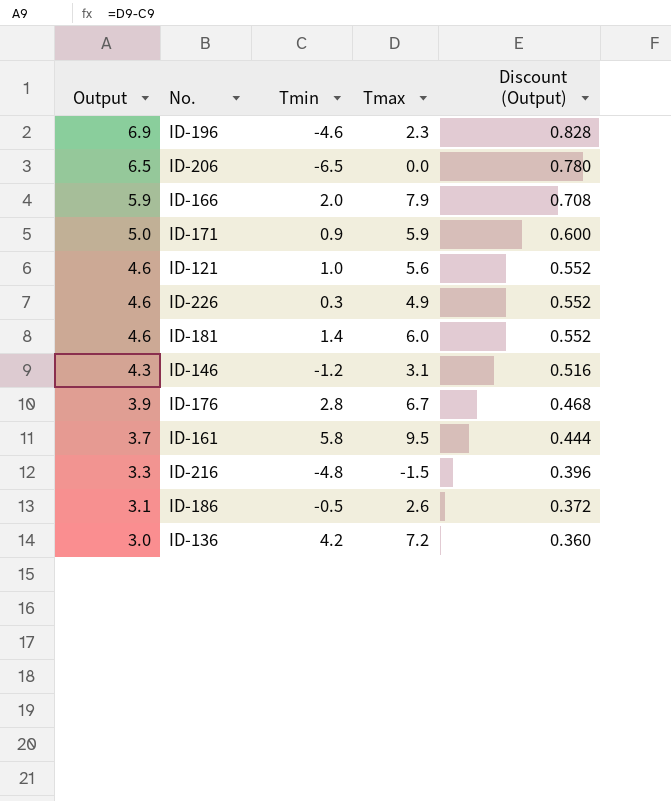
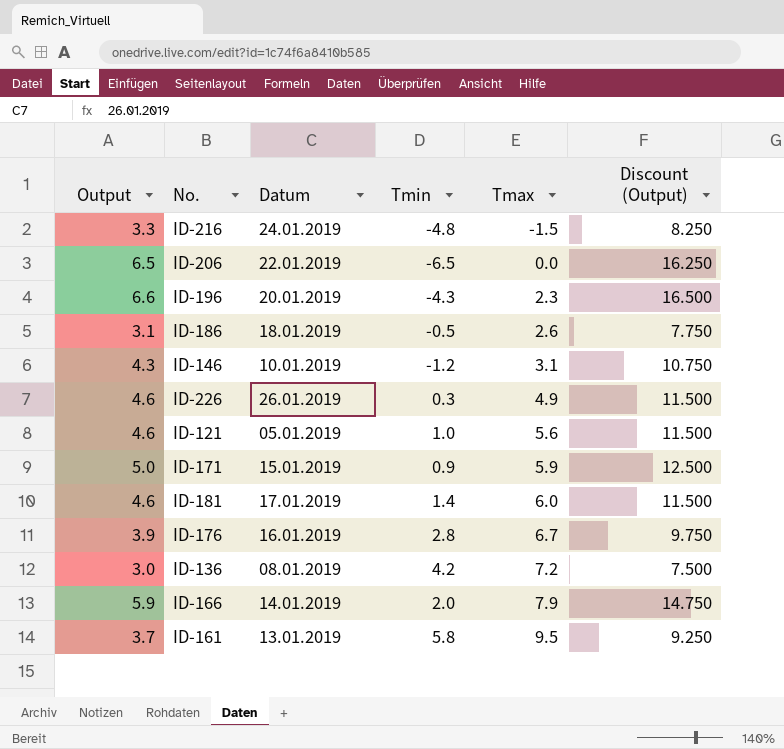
row order: Output descending -> Tmax ascending
column Datum | position: none -> 3
column Discount (Output) | formula: [Output] * 0.12 -> [Output] * 2.5
ID-196 | Output: 6.9 -> 6.6
ID-196 | Tmin: -4.6 -> -4.3

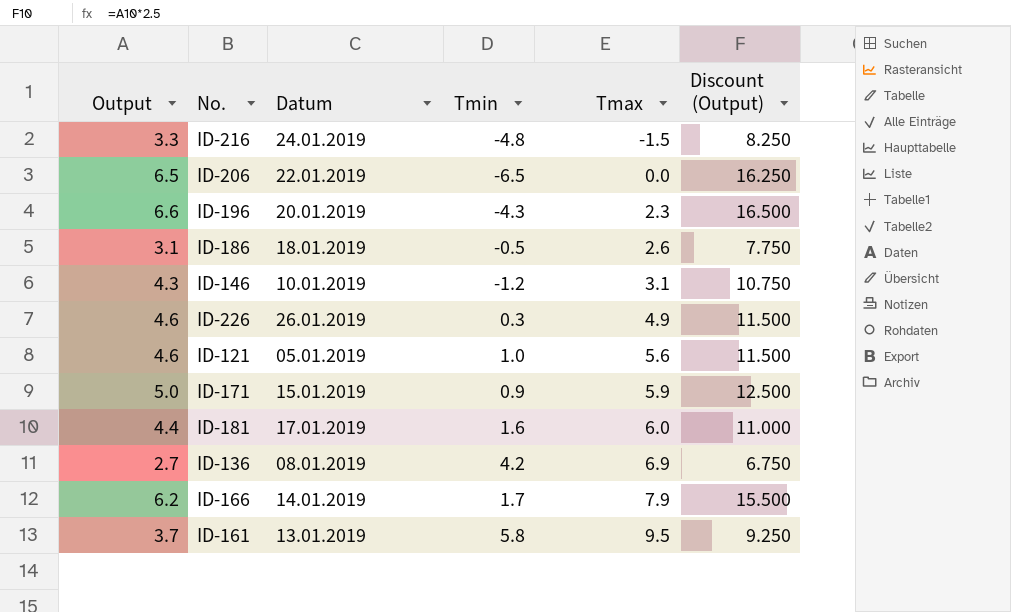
row ID-176: 3.9 | 16.01.2019 | 2.8 | 6.7 | 9.750 -> none
ID-181 | Output: 4.6 -> 4.4
ID-181 | Tmin: 1.4 -> 1.6
ID-181 | Discount (Output): 11.500 -> 11.000
ID-136 | Output: 3.0 -> 2.7
ID-136 | Tmax: 7.2 -> 6.9
ID-136 | Discount (Output): 7.500 -> 6.750
ID-166 | Output: 5.9 -> 6.2
ID-166 | Tmin: 2.0 -> 1.7
ID-166 | Discount (Output): 14.750 -> 15.500

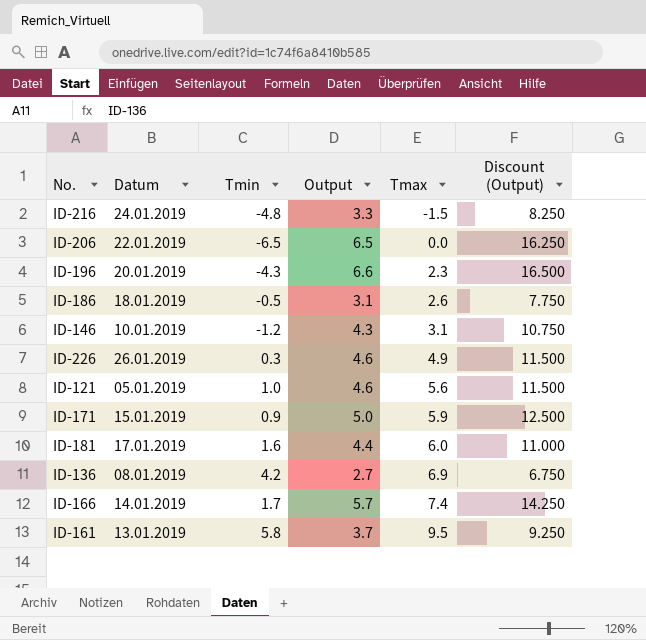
column Output | position: 1 -> 4
ID-166 | Output: 6.2 -> 5.7
ID-166 | Tmax: 7.9 -> 7.4
ID-166 | Discount (Output): 15.500 -> 14.250

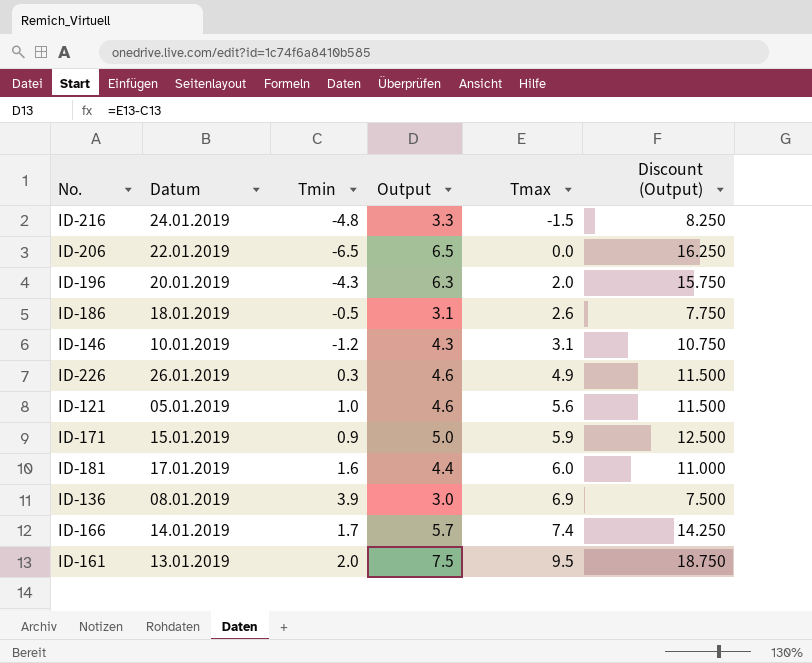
ID-196 | Output: 6.6 -> 6.3
ID-196 | Tmax: 2.3 -> 2.0
ID-196 | Discount (Output): 16.500 -> 15.750
ID-136 | Tmin: 4.2 -> 3.9
ID-136 | Output: 2.7 -> 3.0
ID-136 | Discount (Output): 6.750 -> 7.500
ID-161 | Tmin: 5.8 -> 2.0
ID-161 | Output: 3.7 -> 7.5
ID-161 | Discount (Output): 9.250 -> 18.750

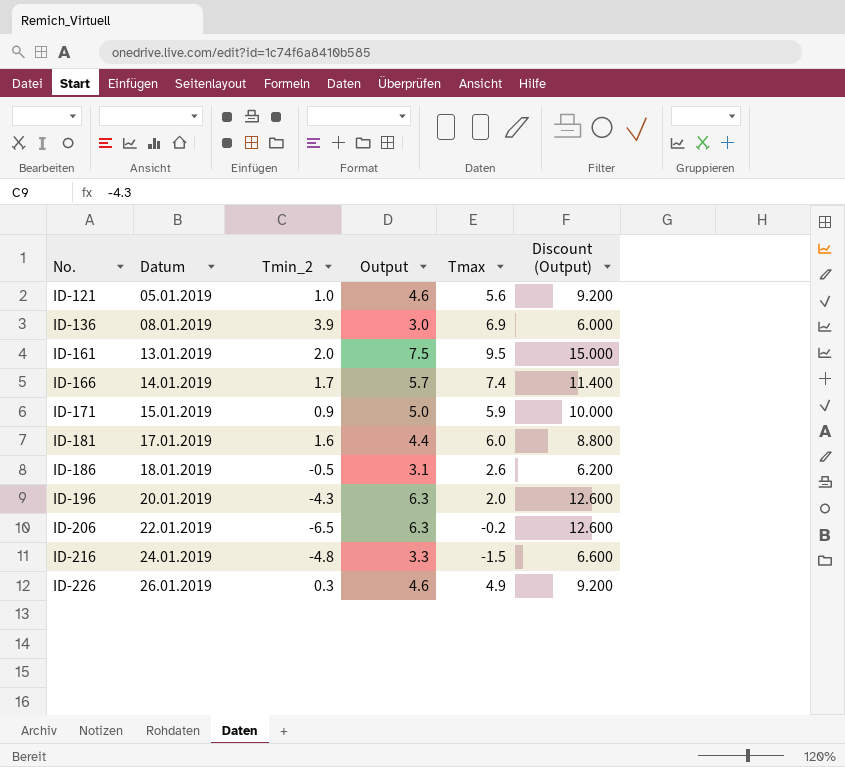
row order: Tmax ascending -> No. ascending
column name: Tmin -> Tmin_2
column Discount (Output) | formula: [Output] * 2.5 -> [Output] * 2
row ID-146: 10.01.2019 | -1.2 | 4.3 | 3.1 | 10.750 -> none
ID-206 | Output: 6.5 -> 6.3
ID-206 | Tmax: 0.0 -> -0.2

